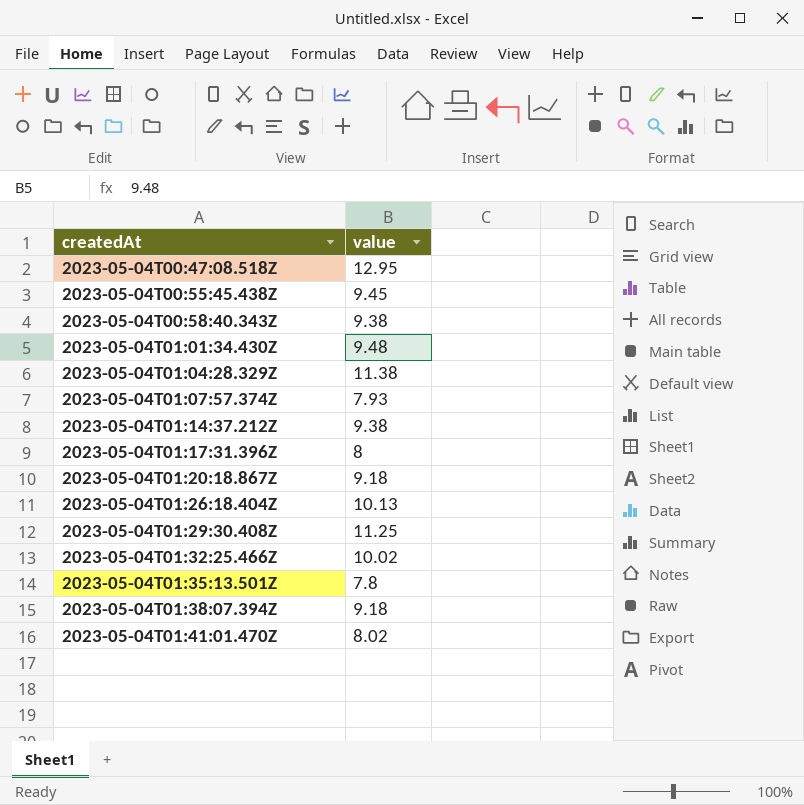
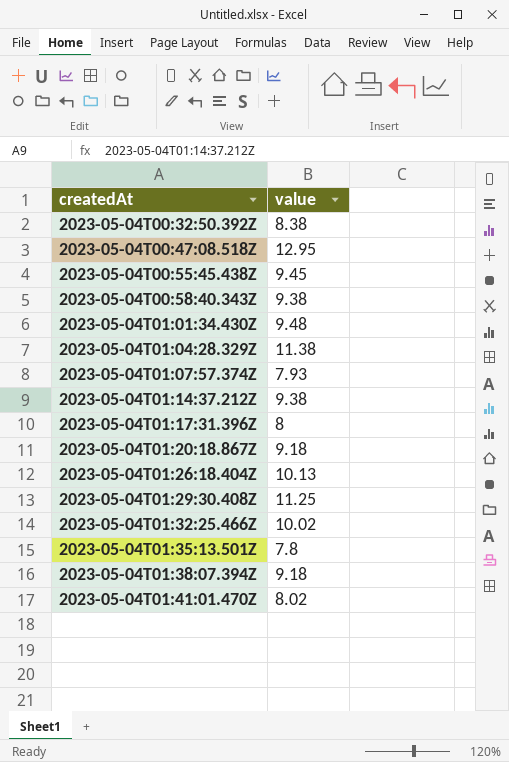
row 2023-05-04T00:32:50.392Z: none -> 8.38

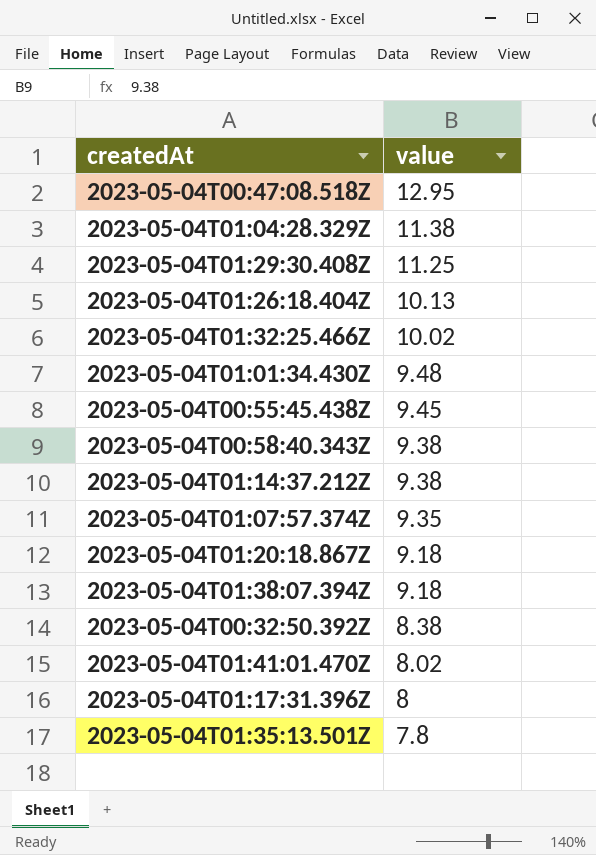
row order: createdAt ascending -> value descending
2023-05-04T01:07:57.374Z | value: 7.93 -> 9.35

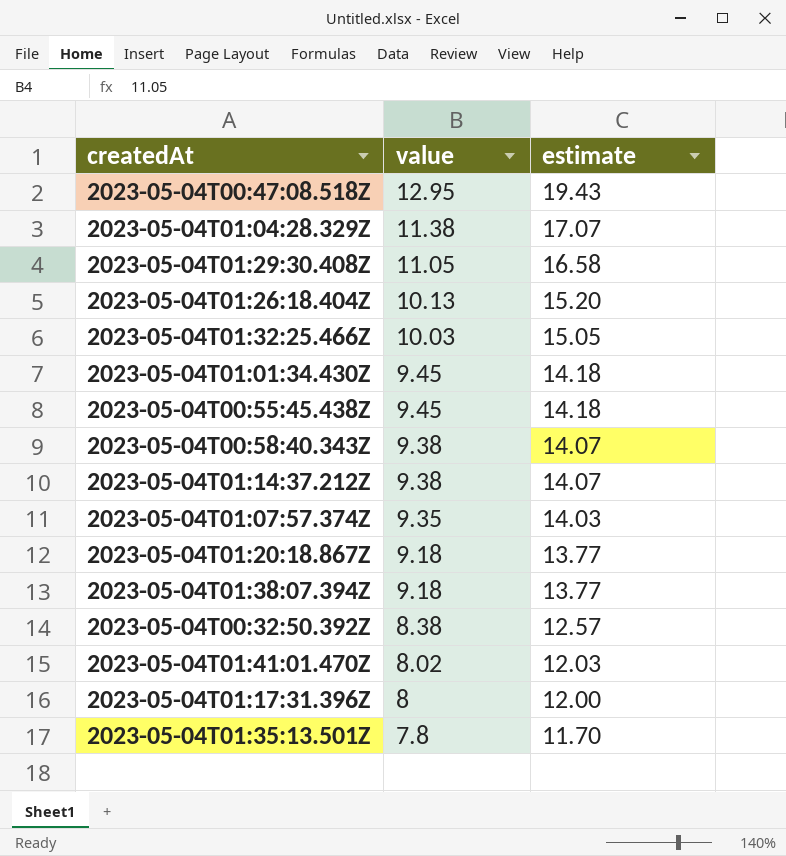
column estimate | formula: none -> [value] * 1.5
2023-05-04T01:29:30.408Z | value: 11.25 -> 11.05
2023-05-04T01:32:25.466Z | value: 10.02 -> 10.03
2023-05-04T01:01:34.430Z | value: 9.48 -> 9.45

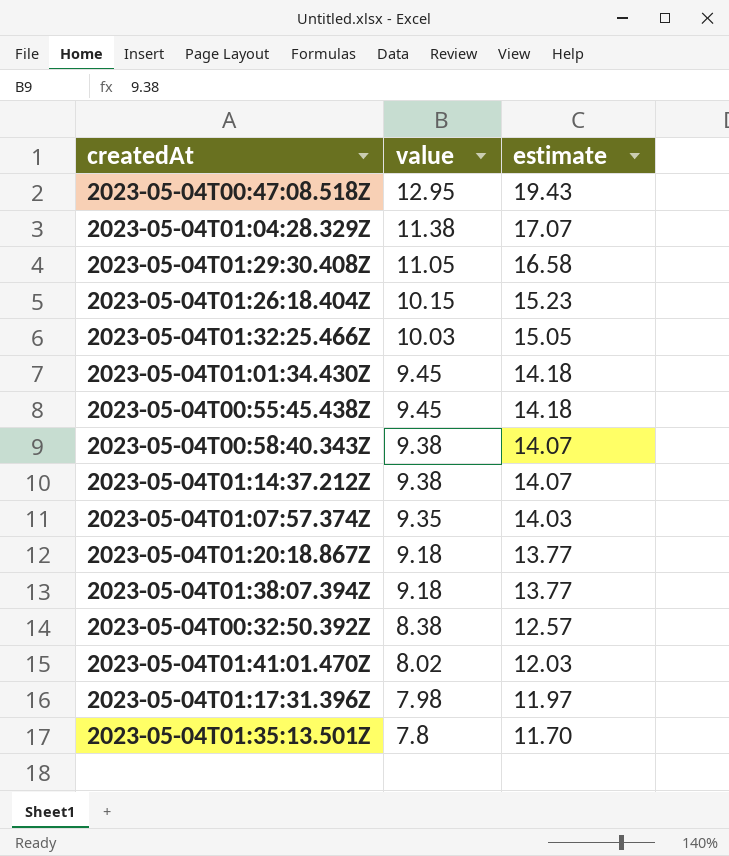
2023-05-04T01:26:18.404Z | value: 10.13 -> 10.15
2023-05-04T01:26:18.404Z | estimate: 15.20 -> 15.23
2023-05-04T01:17:31.396Z | value: 8 -> 7.98
2023-05-04T01:17:31.396Z | estimate: 12.00 -> 11.97

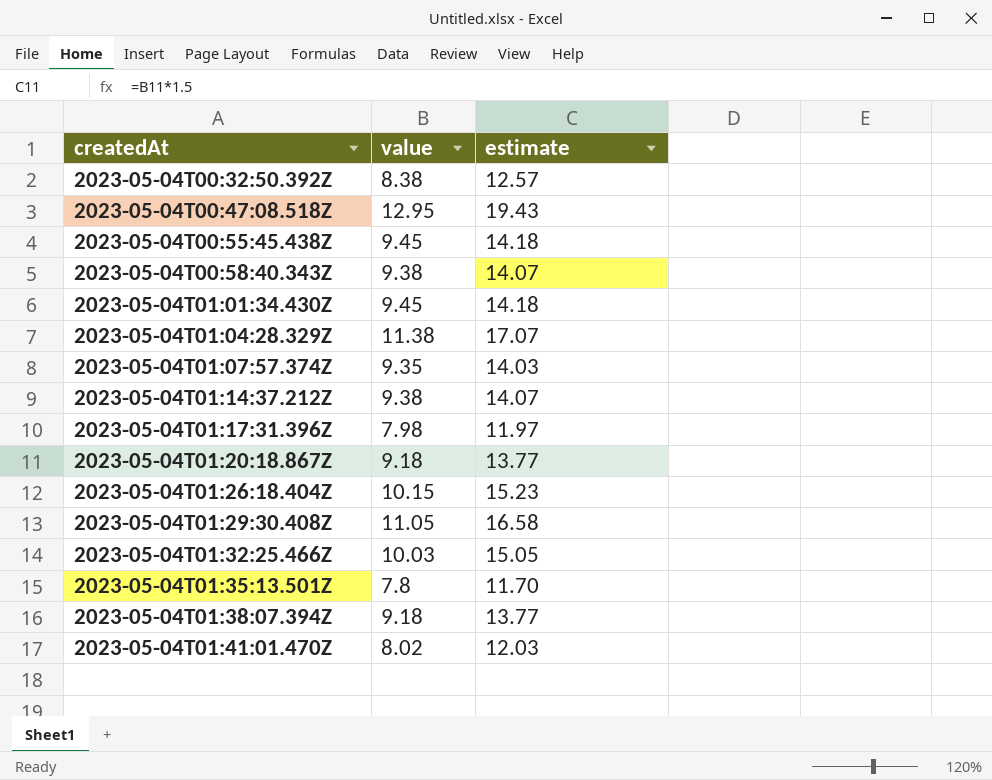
row order: value descending -> createdAt ascending

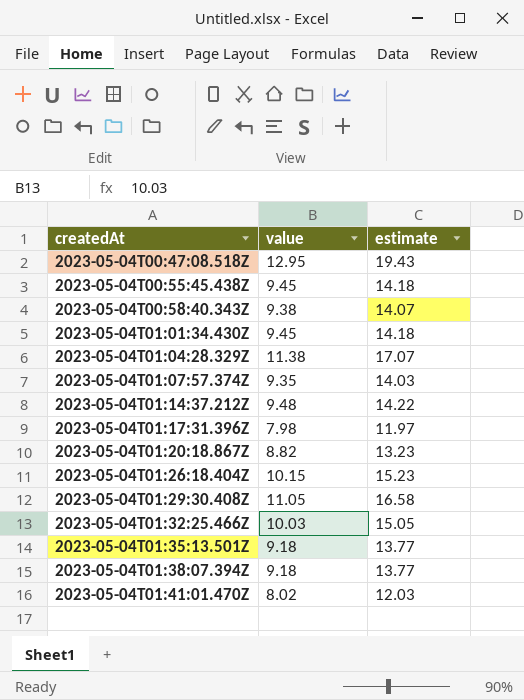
row 2023-05-04T00:32:50.392Z: 8.38 | 12.57 -> none
2023-05-04T01:14:37.212Z | value: 9.38 -> 9.48
2023-05-04T01:14:37.212Z | estimate: 14.07 -> 14.22
2023-05-04T01:20:18.867Z | value: 9.18 -> 8.82
2023-05-04T01:20:18.867Z | estimate: 13.77 -> 13.23
2023-05-04T01:35:13.501Z | value: 7.8 -> 9.18
2023-05-04T01:35:13.501Z | estimate: 11.70 -> 13.77

